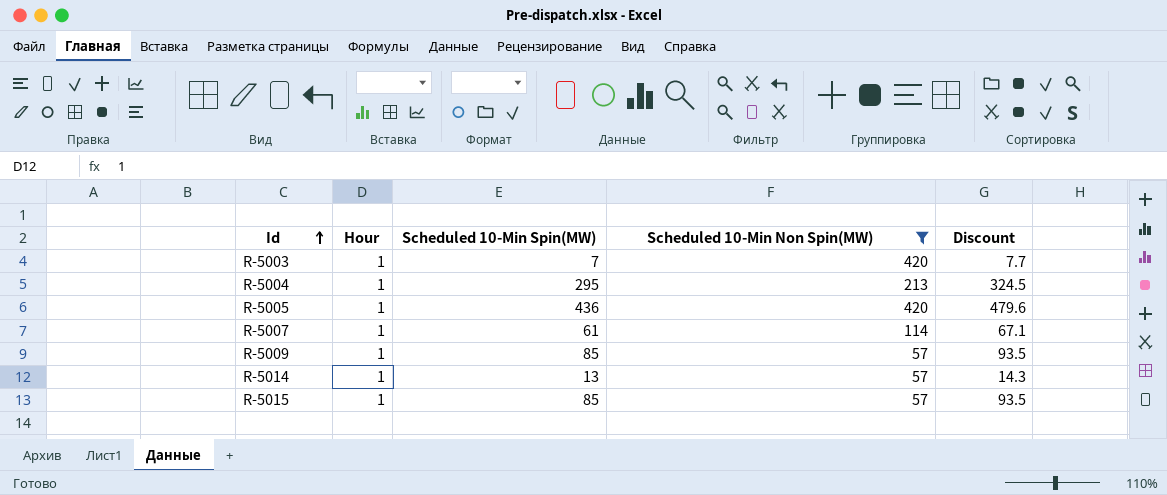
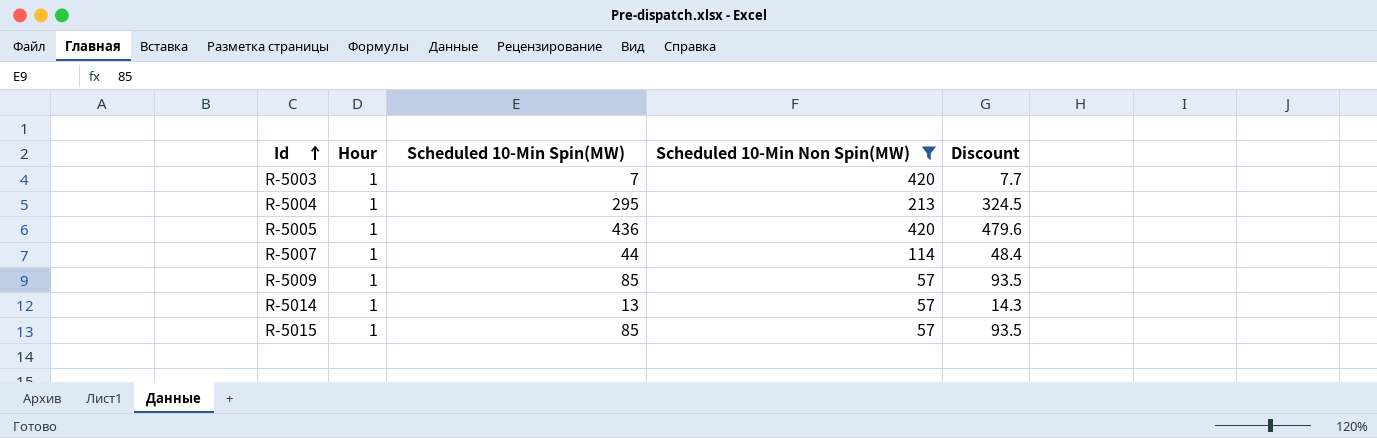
R-5007 | Scheduled 10-Min Spin(MW): 61 -> 44
R-5007 | Discount: 67.1 -> 48.4

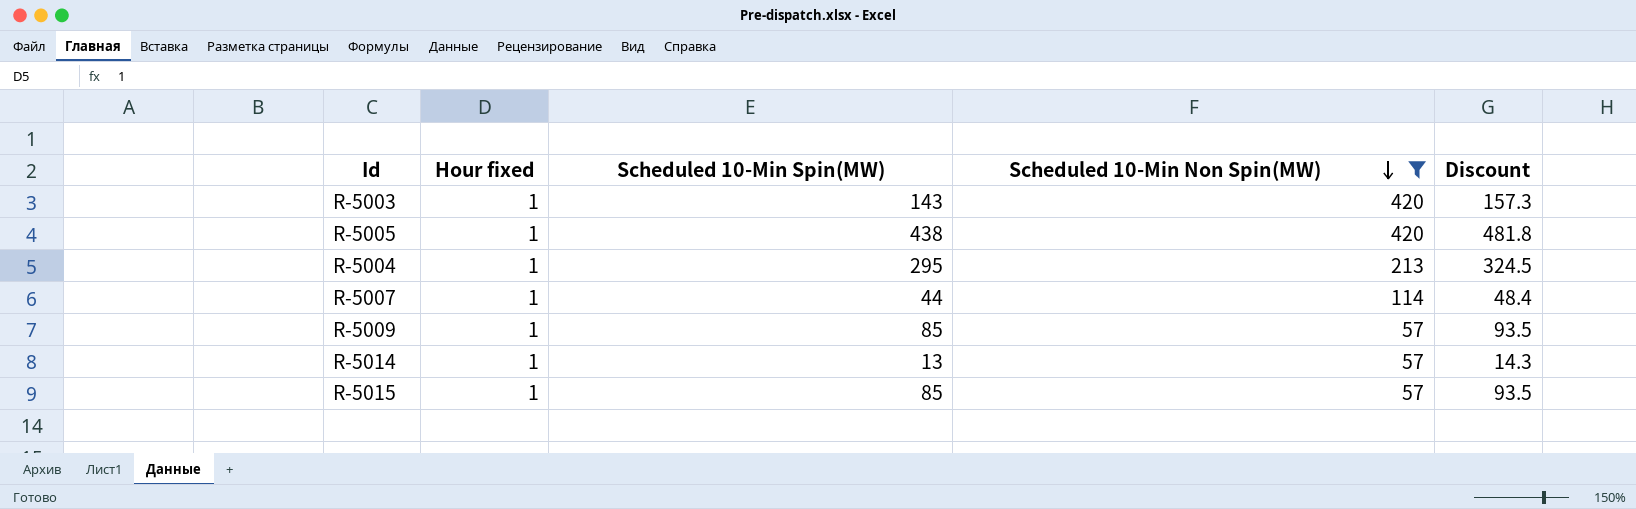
row order: Id ascending -> Scheduled 10-Min Non Spin(MW) descending
column name: Hour -> Hour fixed
R-5003 | Scheduled 10-Min Spin(MW): 7 -> 143
R-5003 | Discount: 7.7 -> 157.3
R-5005 | Scheduled 10-Min Spin(MW): 436 -> 438
R-5005 | Discount: 479.6 -> 481.8

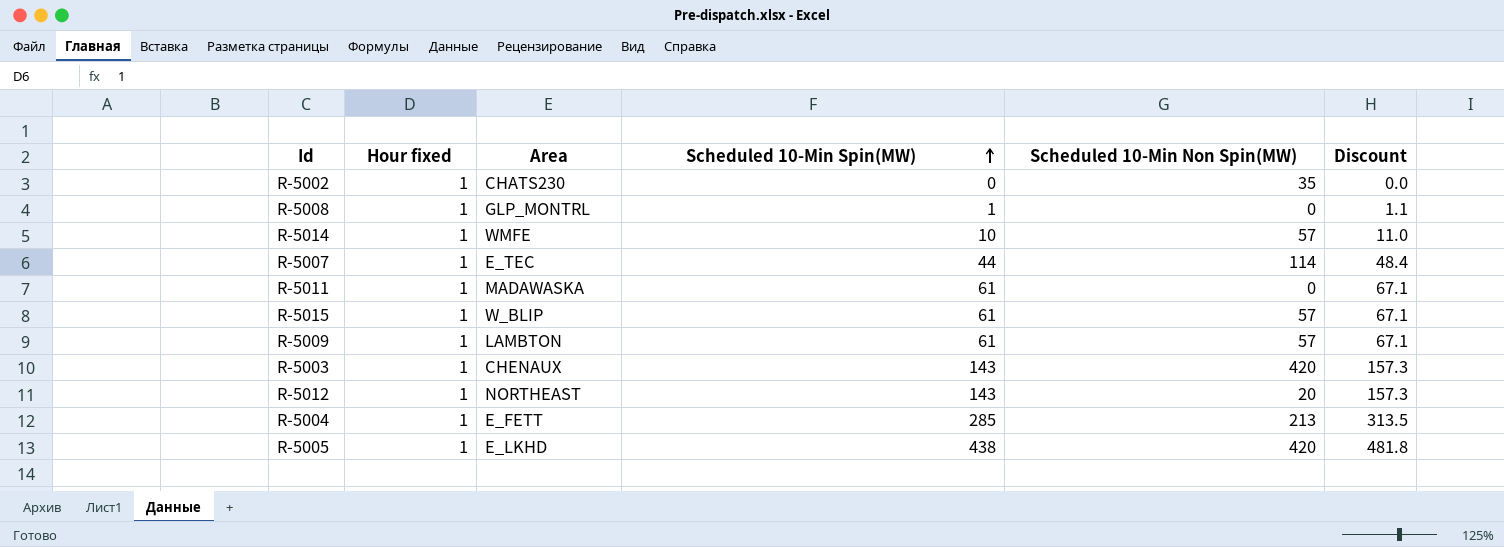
filter: Scheduled 10-Min Non Spin(MW) >= 57 -> none
row order: Scheduled 10-Min Non Spin(MW) descending -> Scheduled 10-Min Spin(MW) ascending
column Area | position: none -> 3
R-5014 | Scheduled 10-Min Spin(MW): 13 -> 10
R-5014 | Discount: 14.3 -> 11.0
R-5015 | Scheduled 10-Min Spin(MW): 85 -> 61
R-5015 | Discount: 93.5 -> 67.1
R-5009 | Scheduled 10-Min Spin(MW): 85 -> 61
R-5009 | Discount: 93.5 -> 67.1
R-5004 | Scheduled 10-Min Spin(MW): 295 -> 285
R-5004 | Discount: 324.5 -> 313.5

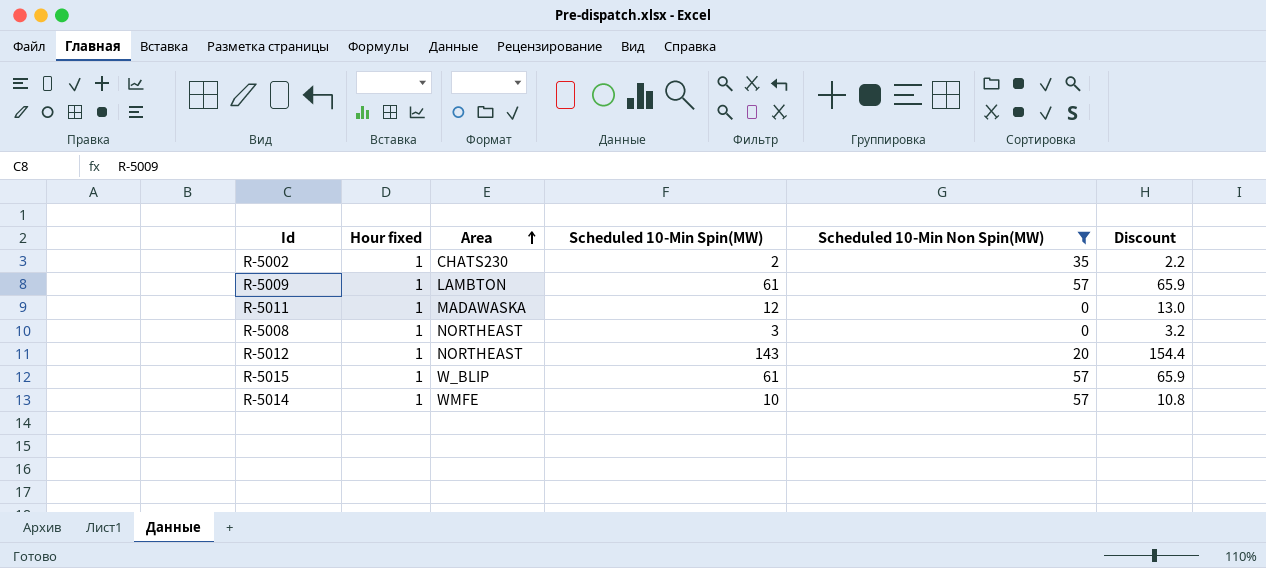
filter: none -> Scheduled 10-Min Non Spin(MW) <= 57
row order: Scheduled 10-Min Spin(MW) ascending -> Area ascending
column Discount | formula: [Scheduled 10-Min Spin(MW)] * 1.1 -> [Scheduled 10-Min Spin(MW)] * 1.08
R-5002 | Scheduled 10-Min Spin(MW): 0 -> 2
R-5011 | Scheduled 10-Min Spin(MW): 61 -> 12
R-5008 | Area: GLP_MONTRL -> NORTHEAST
R-5008 | Scheduled 10-Min Spin(MW): 1 -> 3

